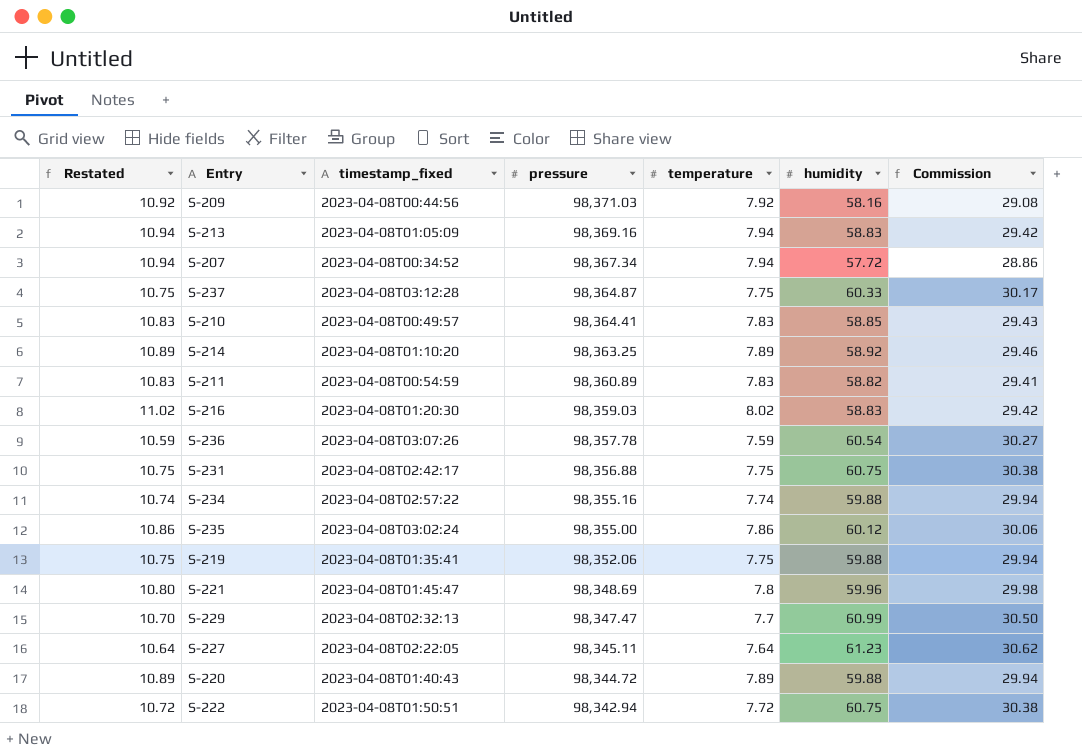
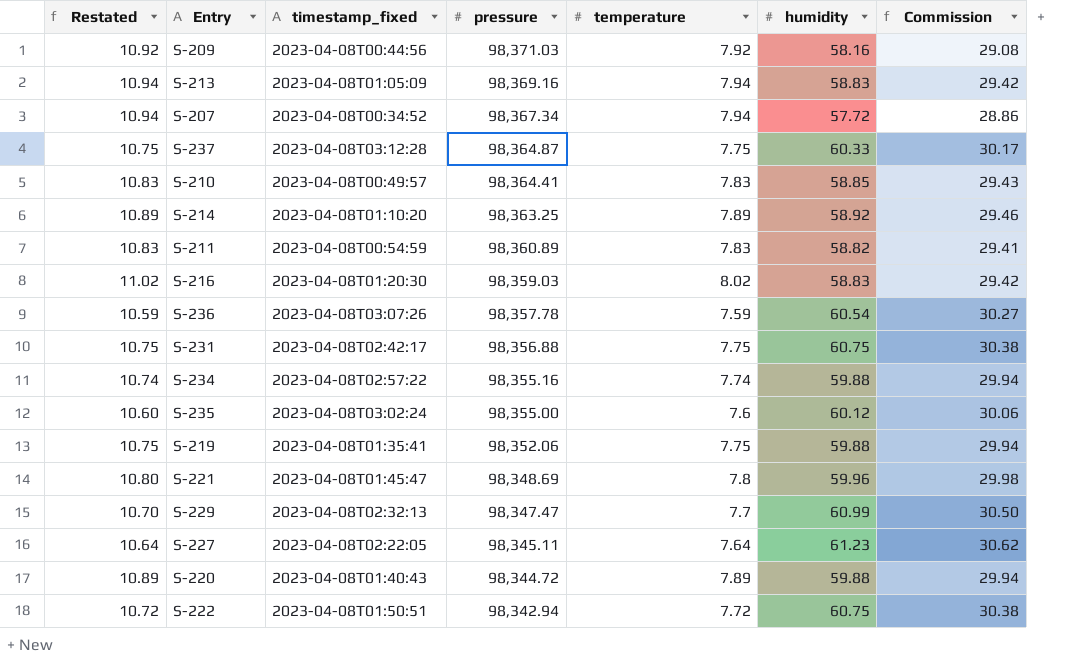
S-235 | Restated: 10.86 -> 10.60
S-235 | temperature: 7.86 -> 7.6

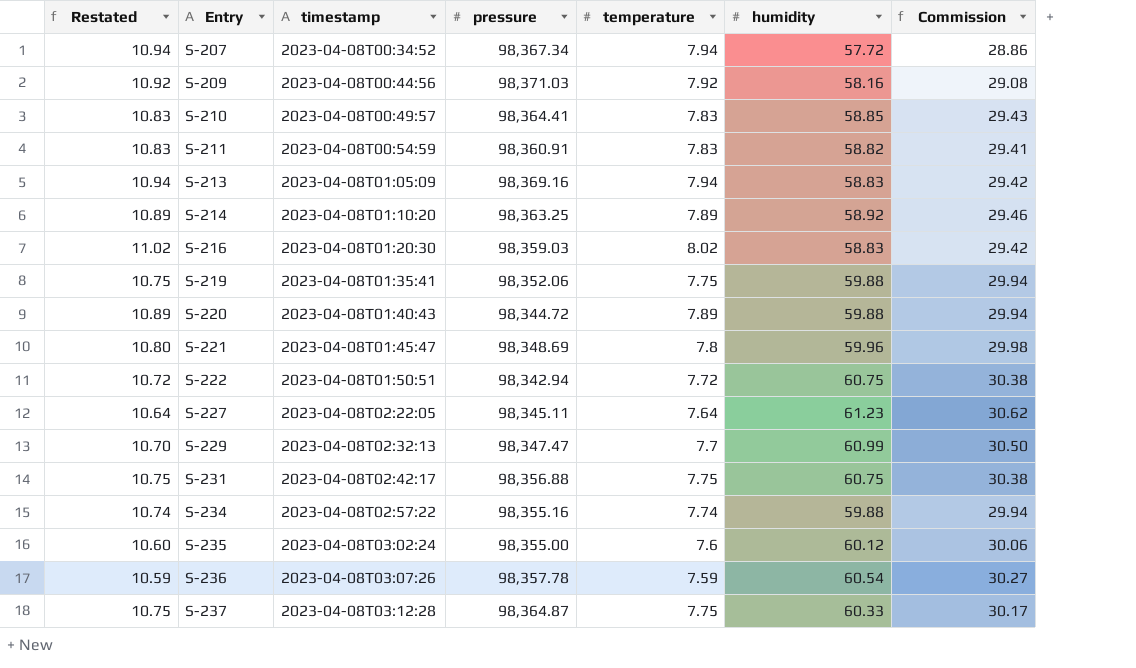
row order: pressure descending -> Entry ascending
column name: timestamp_fixed -> timestamp
S-211 | pressure: 98,360.89 -> 98,360.91

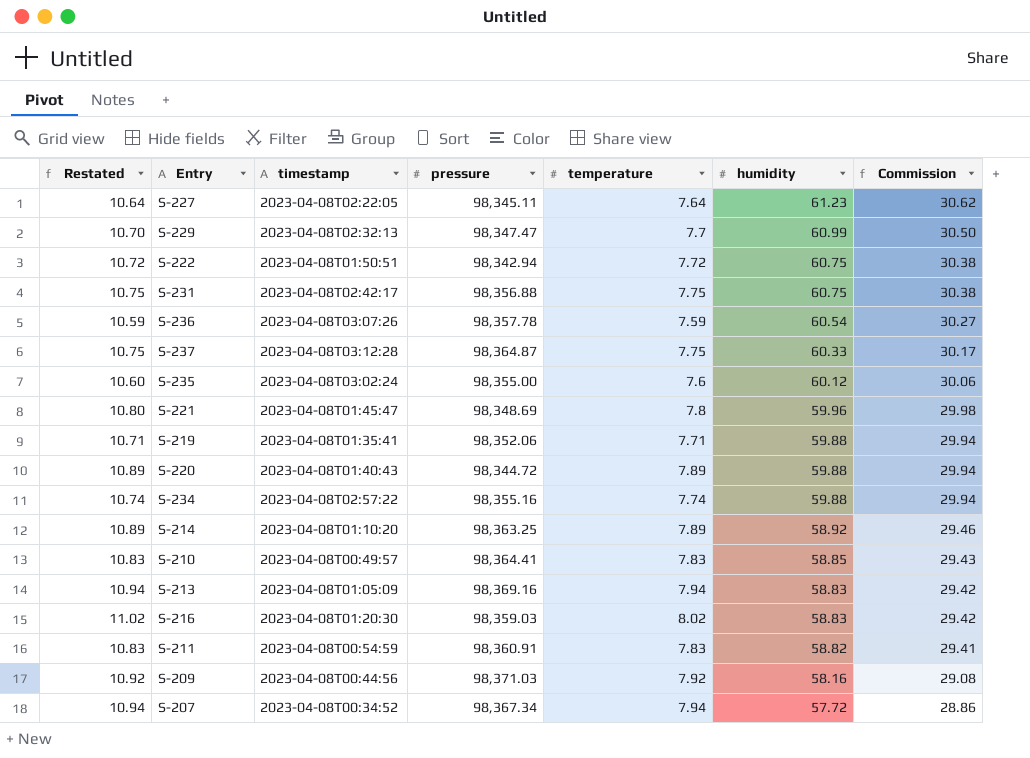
row order: Entry ascending -> humidity descending
S-219 | Restated: 10.75 -> 10.71
S-219 | temperature: 7.75 -> 7.71

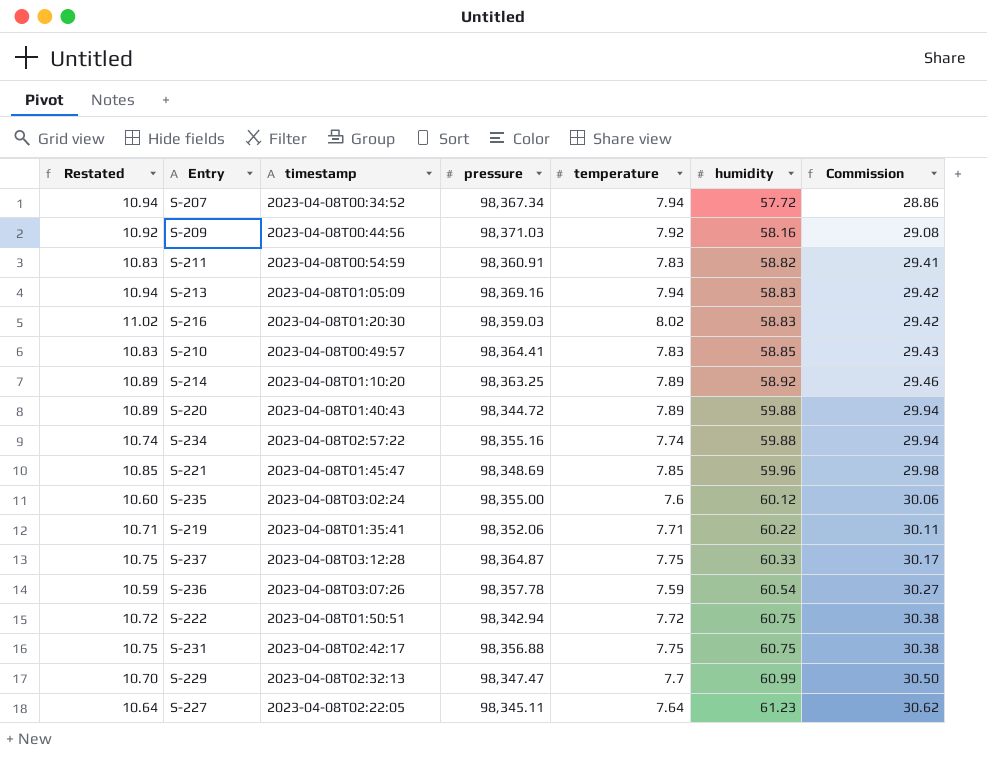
row order: humidity descending -> humidity ascending
S-221 | Restated: 10.80 -> 10.85
S-221 | temperature: 7.8 -> 7.85
S-219 | humidity: 59.88 -> 60.22
S-219 | Commission: 29.94 -> 30.11

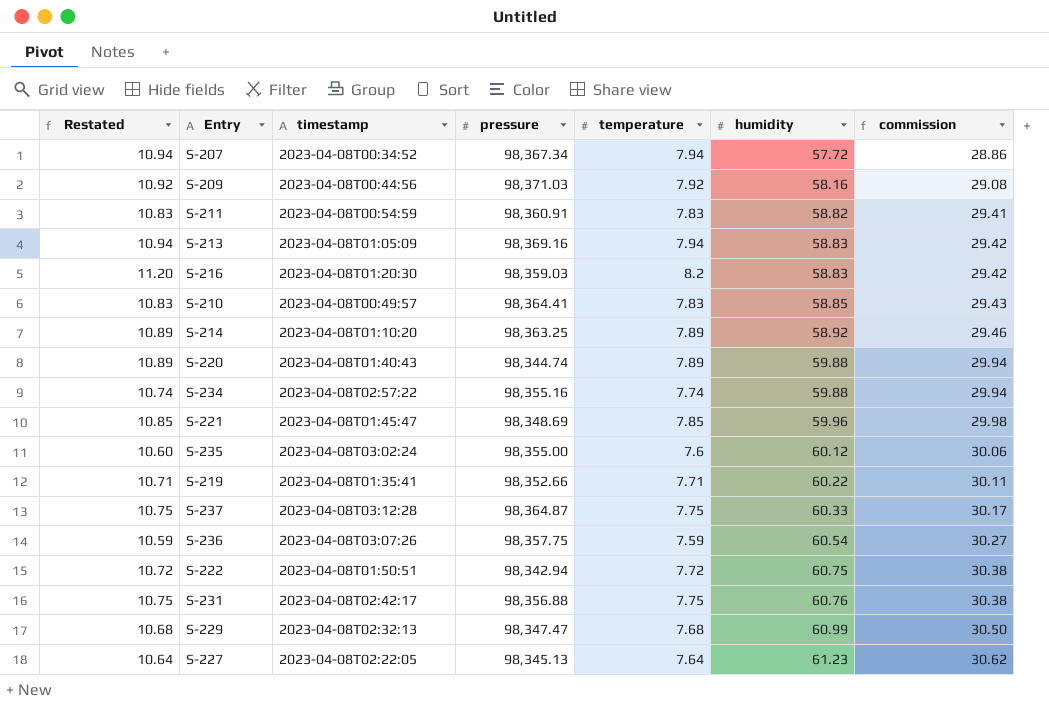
column name: Commission -> commission
S-216 | Restated: 11.02 -> 11.20
S-216 | temperature: 8.02 -> 8.2
S-220 | pressure: 98,344.72 -> 98,344.74
S-219 | pressure: 98,352.06 -> 98,352.66
S-236 | pressure: 98,357.78 -> 98,357.75
S-231 | humidity: 60.75 -> 60.76
S-229 | Restated: 10.70 -> 10.68
S-229 | temperature: 7.7 -> 7.68
S-227 | pressure: 98,345.11 -> 98,345.13

